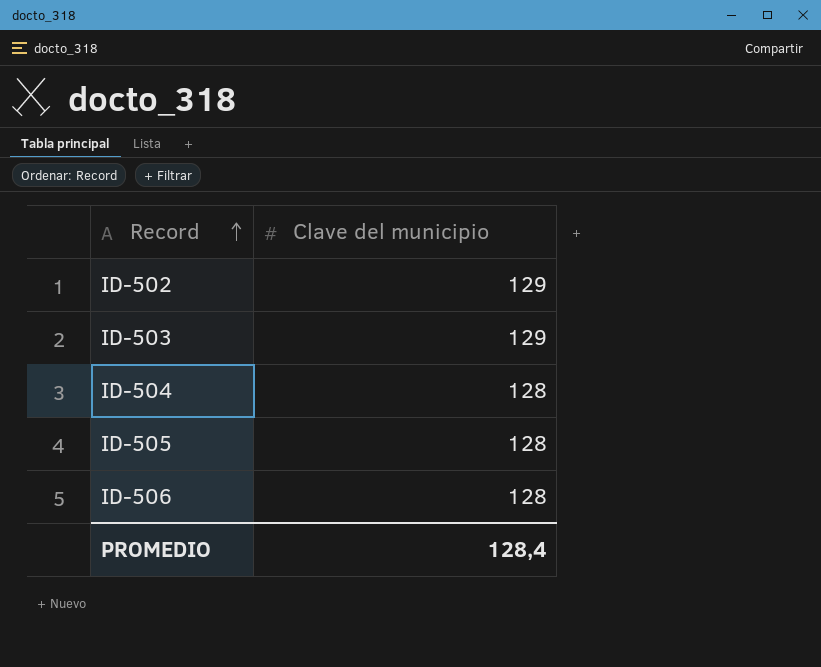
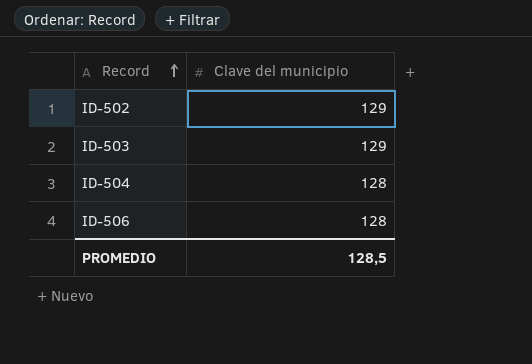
row ID-505: 128 -> none
PROMEDIO | Clave del municipio: 128,4 -> 128,5

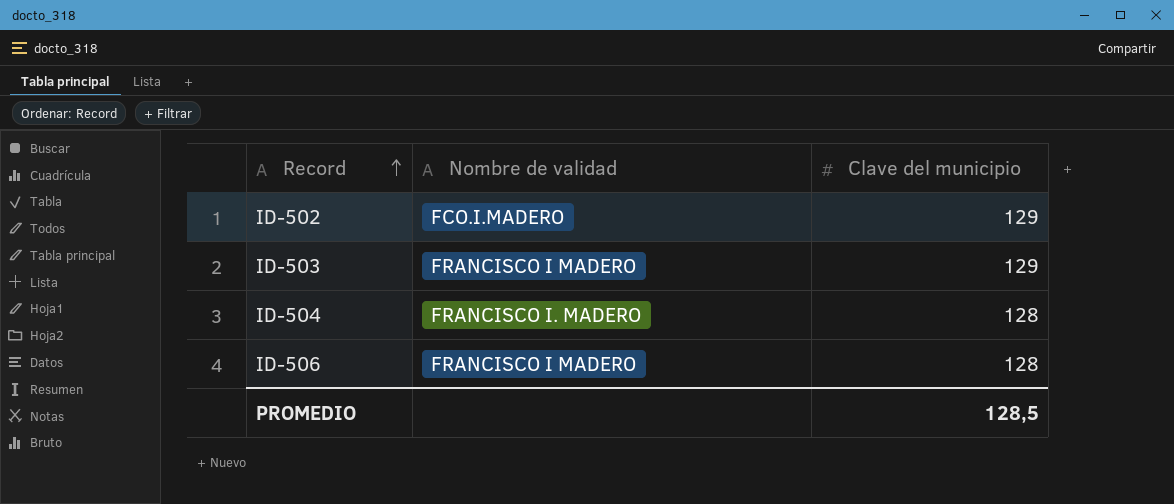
column Nombre de validad | position: none -> 2

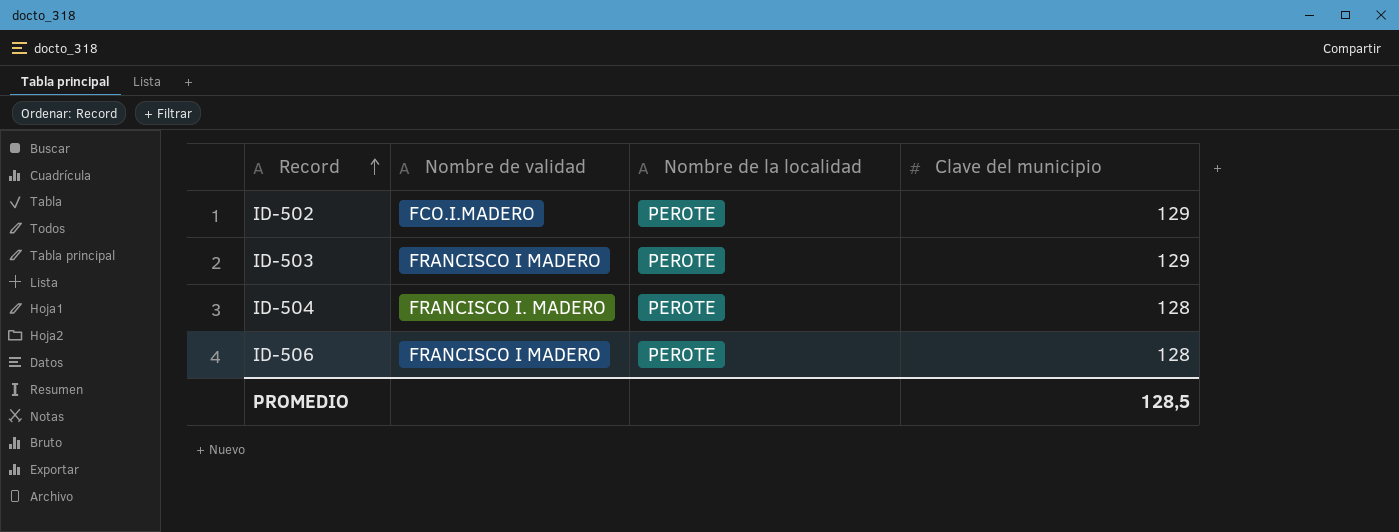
column Nombre de la localidad | position: none -> 3

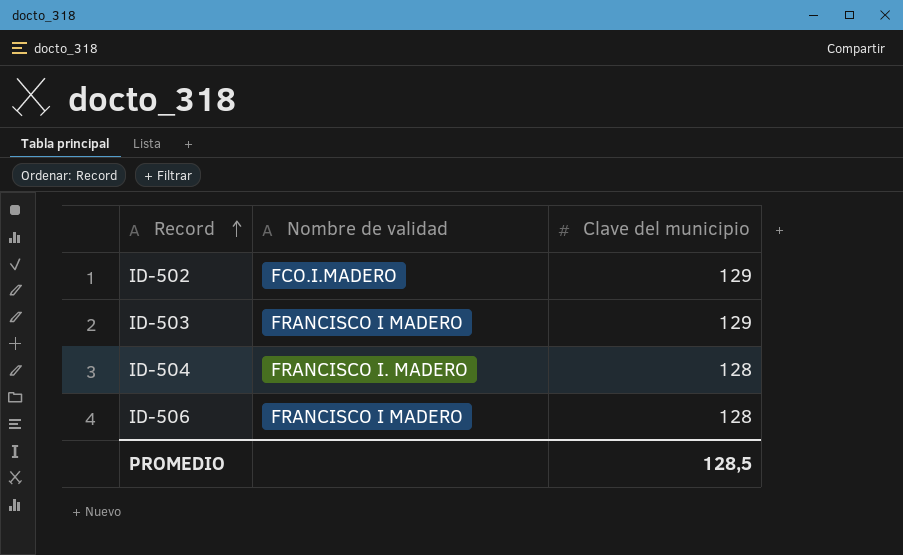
column Nombre de la localidad | position: 3 -> none

